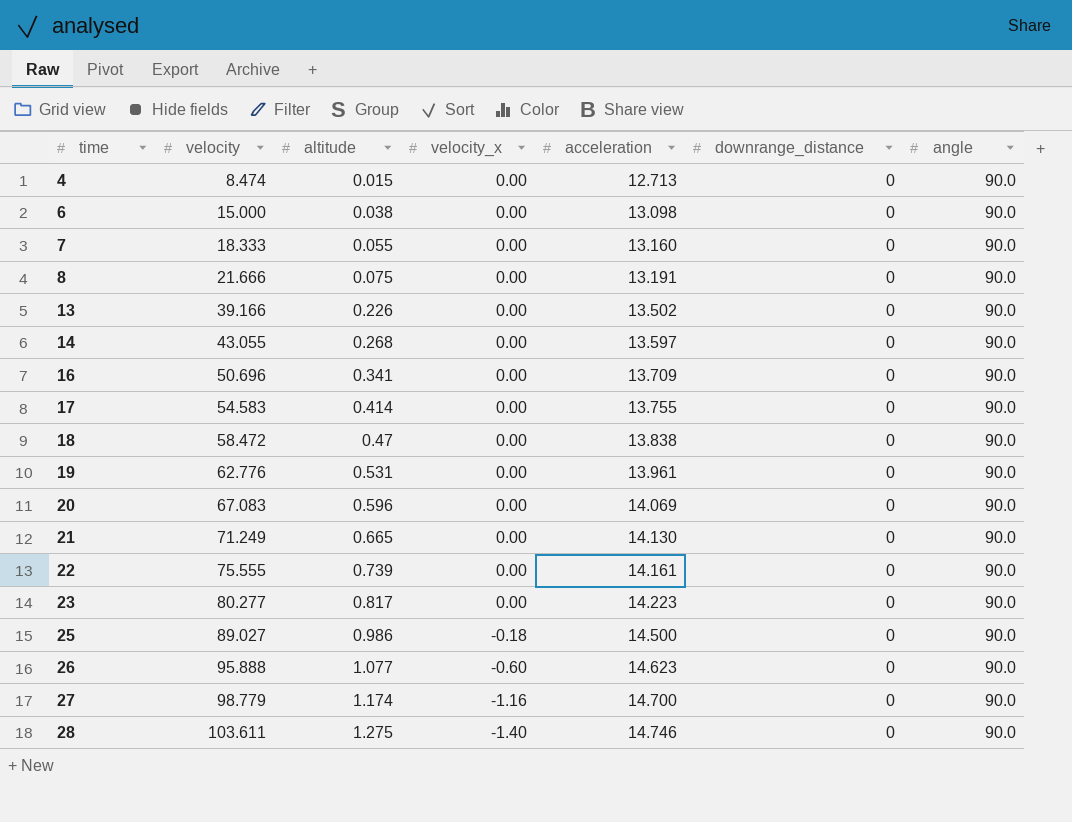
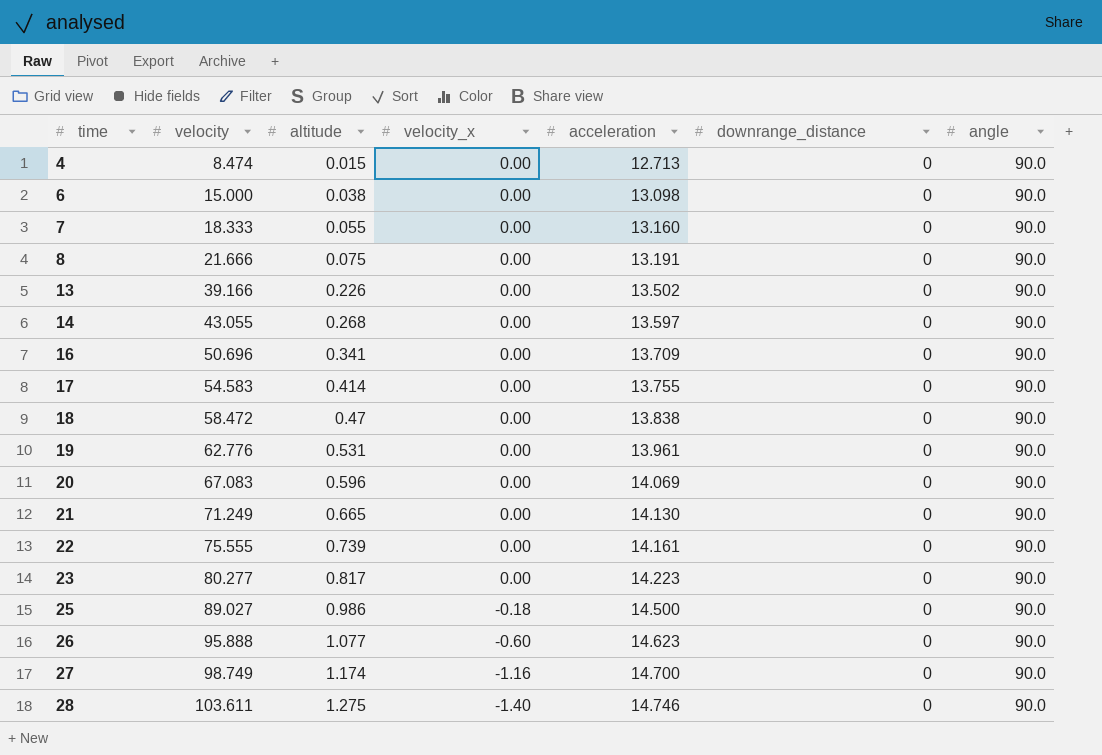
27 | velocity: 98.779 -> 98.749

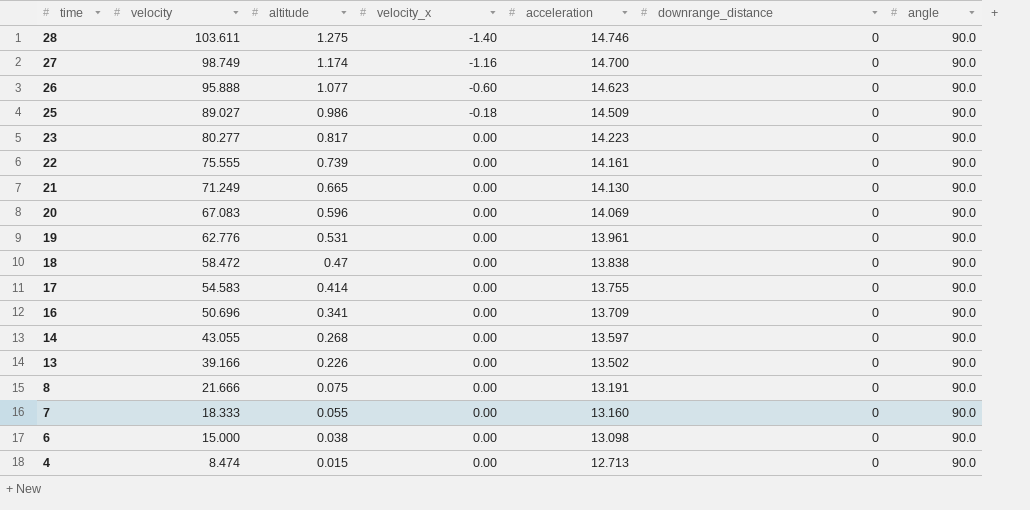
row order: time ascending -> time descending
25 | acceleration: 14.500 -> 14.509

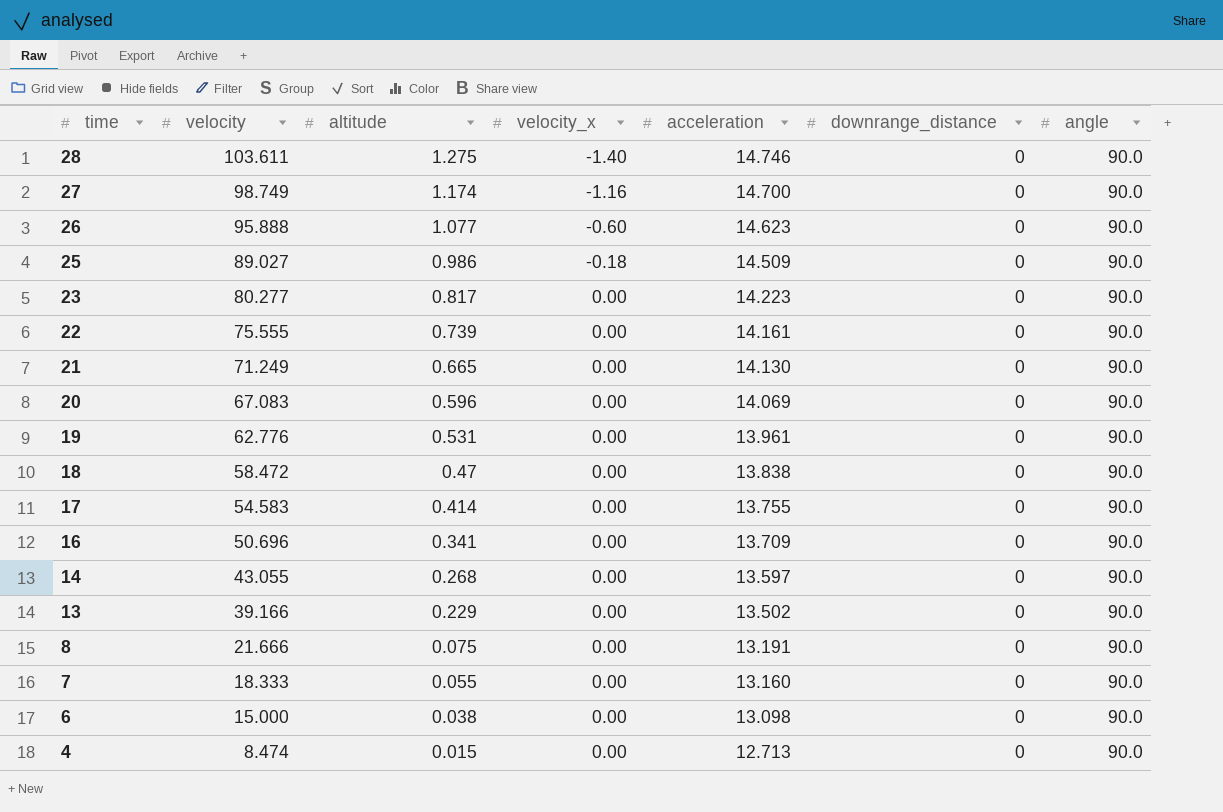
13 | altitude: 0.226 -> 0.229

